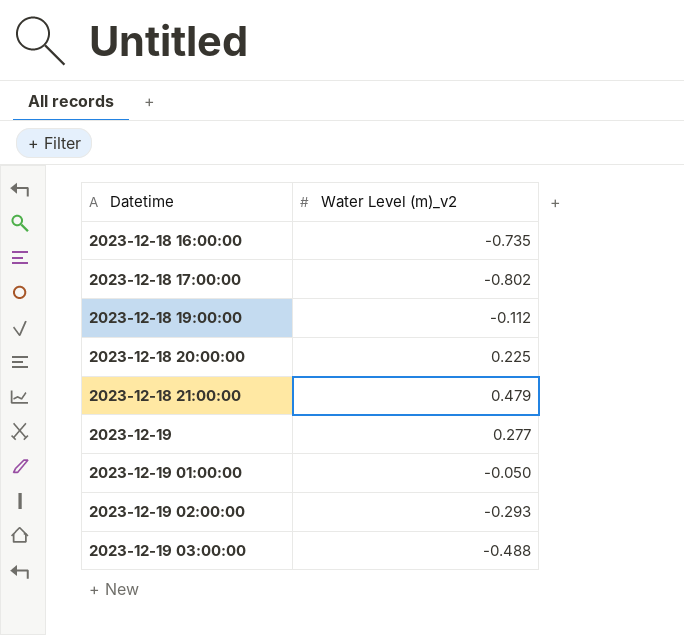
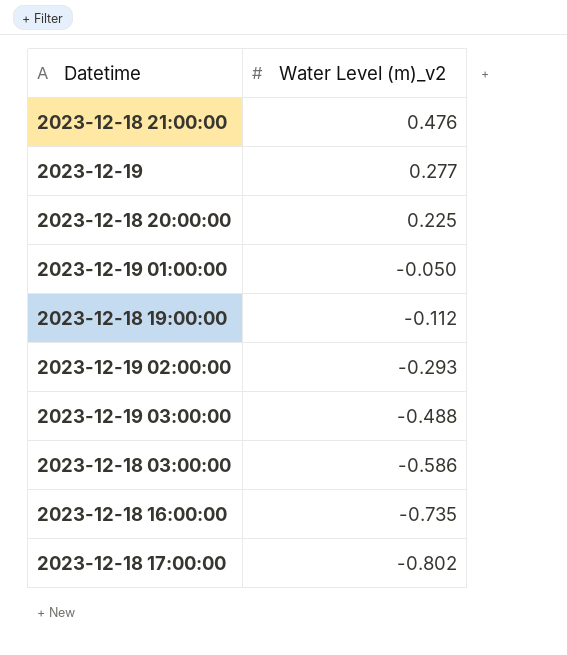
row order: Datetime ascending -> Water Level (m)_v2 descending
2023-12-18 21:00:00 | Water Level (m)_v2: 0.479 -> 0.476
row 2023-12-18 03:00:00: none -> -0.586

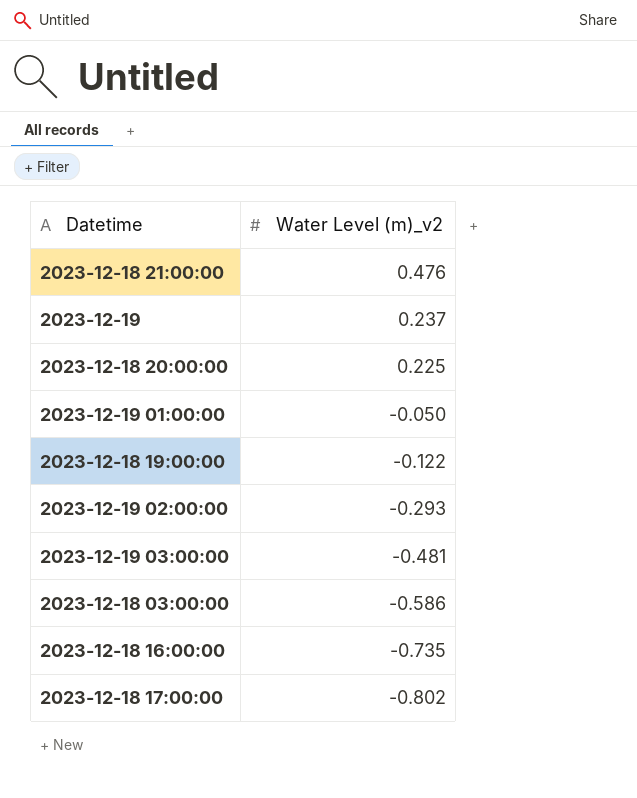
2023-12-19 | Water Level (m)_v2: 0.277 -> 0.237
2023-12-18 19:00:00 | Water Level (m)_v2: -0.112 -> -0.122
2023-12-19 03:00:00 | Water Level (m)_v2: -0.488 -> -0.481

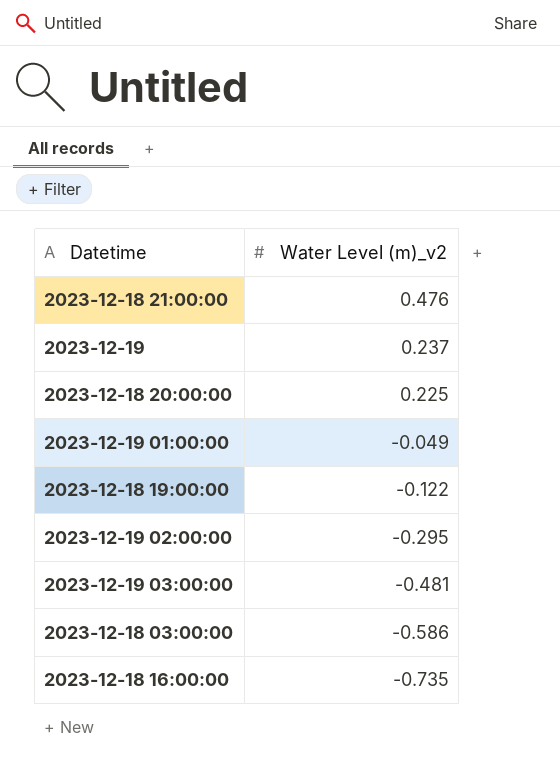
row 2023-12-18 17:00:00: -0.802 -> none
2023-12-19 01:00:00 | Water Level (m)_v2: -0.050 -> -0.049
2023-12-19 02:00:00 | Water Level (m)_v2: -0.293 -> -0.295

